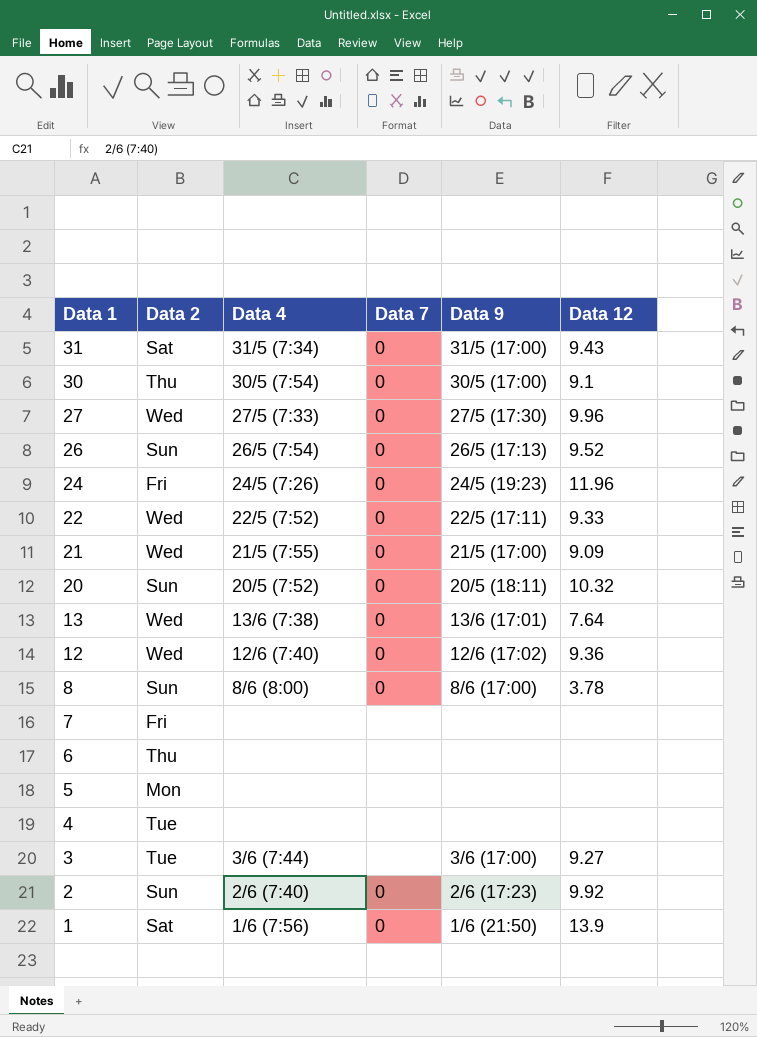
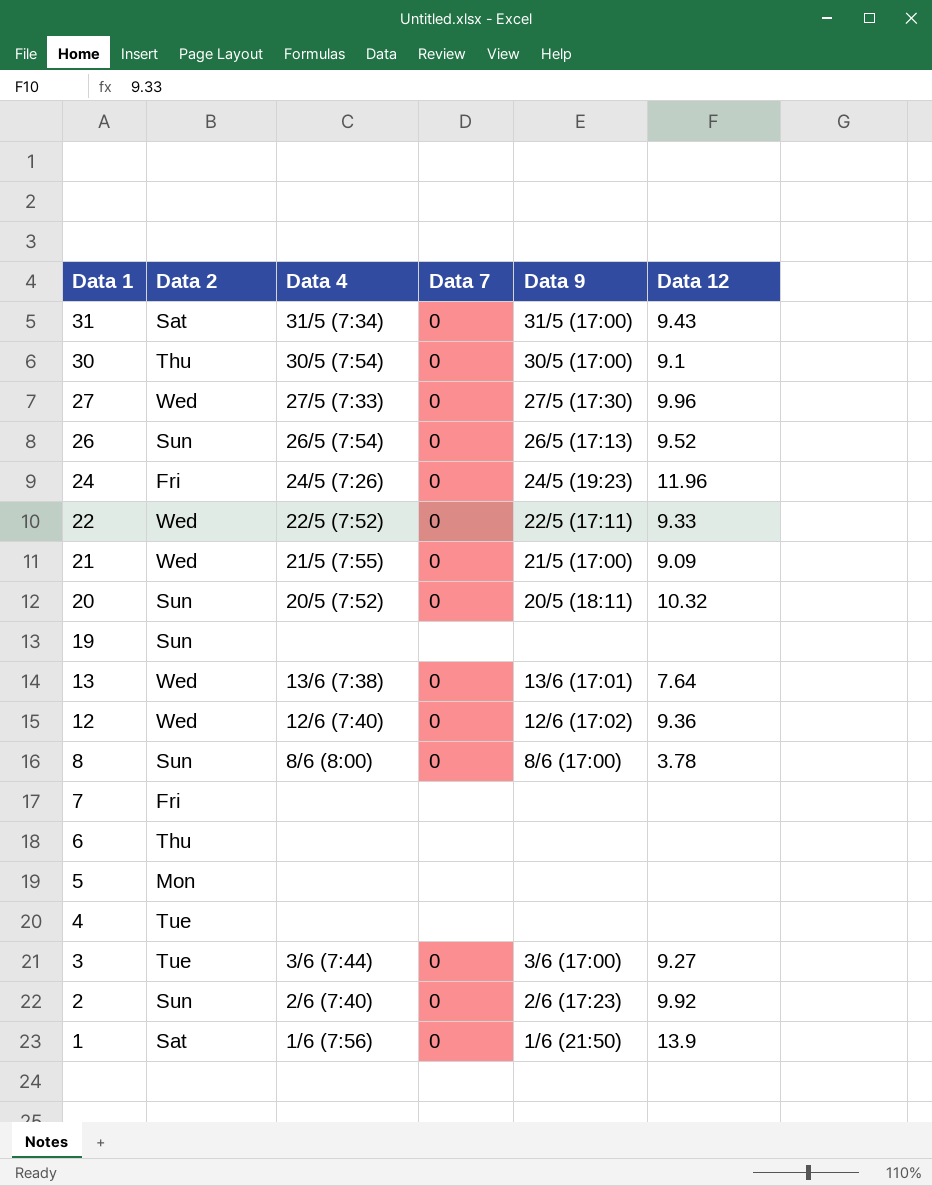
row 19: none -> Sun | none | none | none | none
3 | Data 7: none -> 0

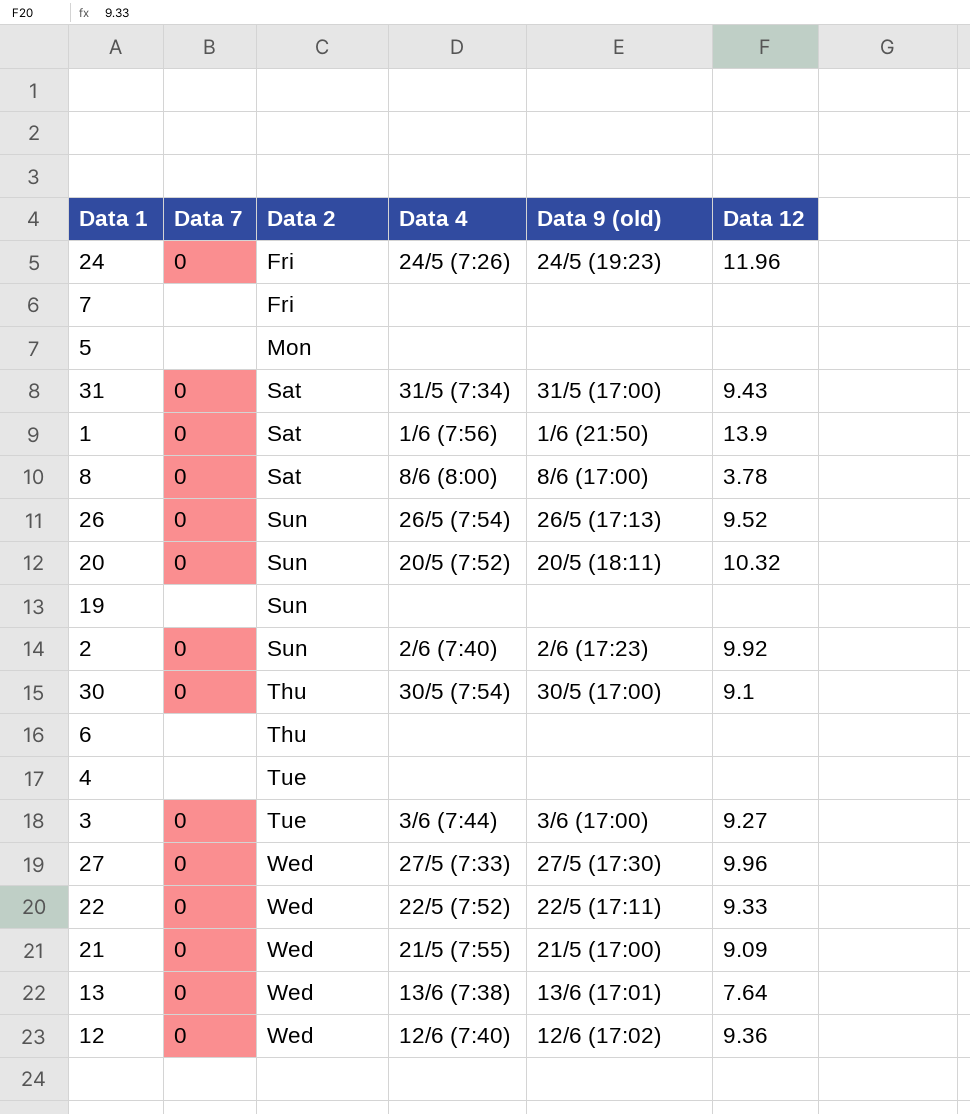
row order: Data 1 descending -> Data 2 ascending
column Data 7 | position: 4 -> 2
column name: Data 9 -> Data 9 (old)
8 | Data 2: Sun -> Sat

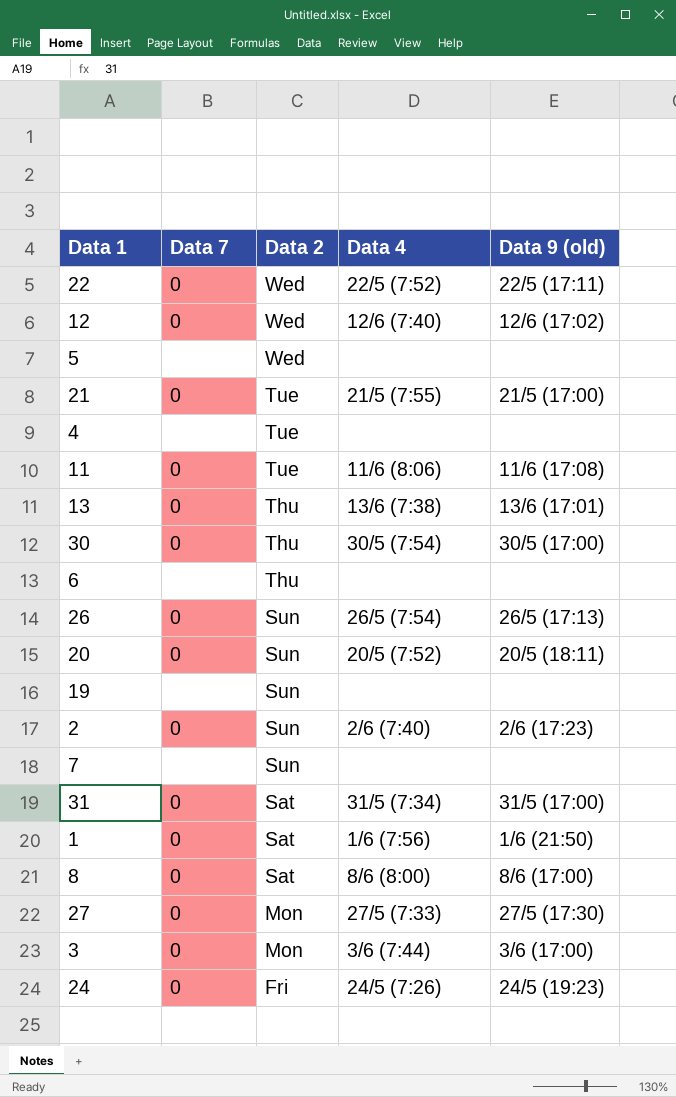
row order: Data 2 ascending -> Data 2 descending
column Data 12 | position: 6 -> none
5 | Data 2: Mon -> Wed
21 | Data 2: Wed -> Tue
row 11: none -> 0 | Tue | 11/6 (8:06) | 11/6 (17:08)
13 | Data 2: Wed -> Thu
7 | Data 2: Fri -> Sun
27 | Data 2: Wed -> Mon
3 | Data 2: Tue -> Mon

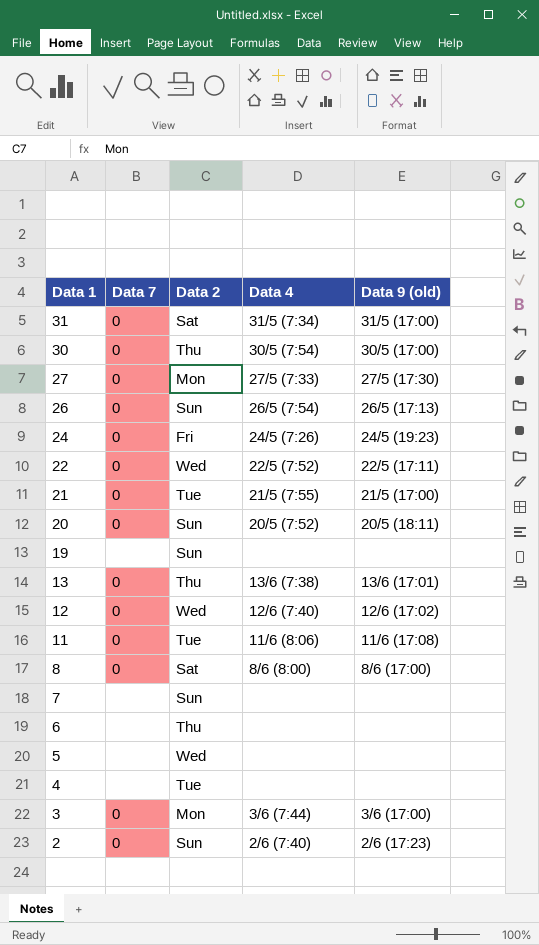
row order: Data 2 descending -> Data 1 descending
row 1: 0 | Sat | 1/6 (7:56) | 1/6 (21:50) -> none

